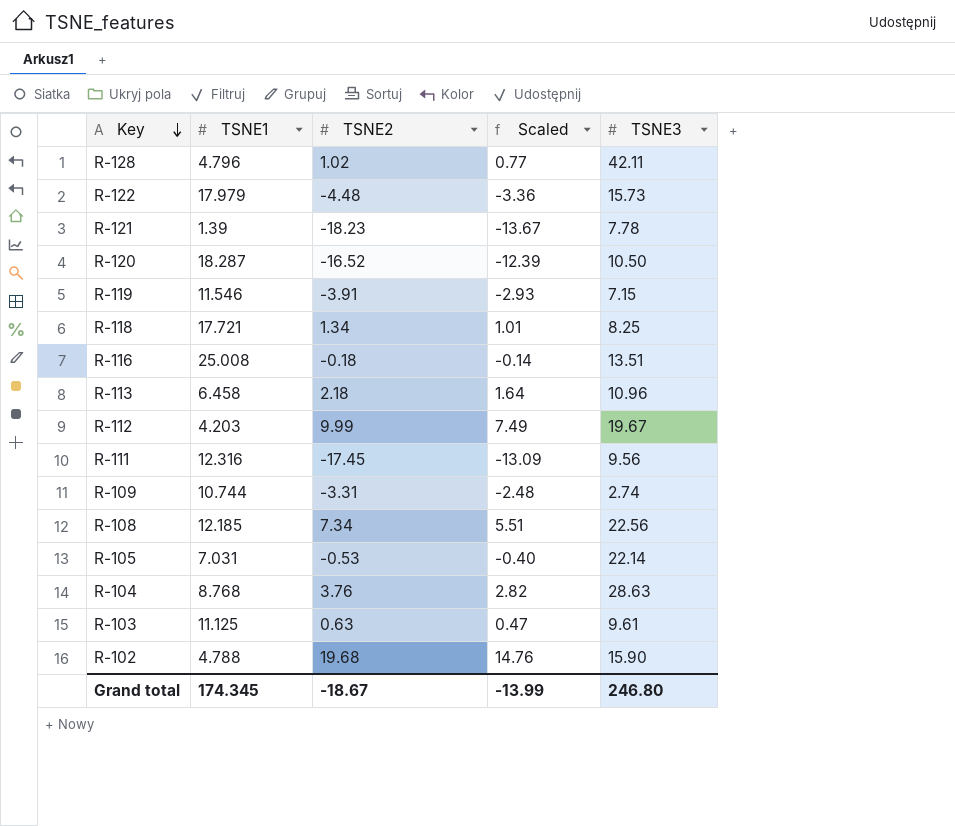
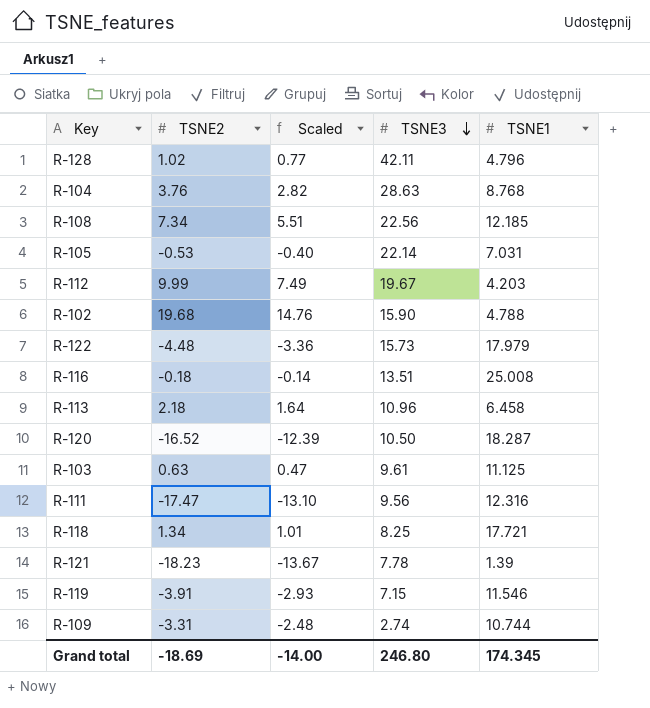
row order: Key descending -> TSNE3 descending
column TSNE1 | position: 2 -> 5
R-111 | TSNE2: -17.45 -> -17.47
R-111 | Scaled: -13.09 -> -13.10
Grand total | TSNE2: -18.67 -> -18.69
Grand total | Scaled: -13.99 -> -14.00

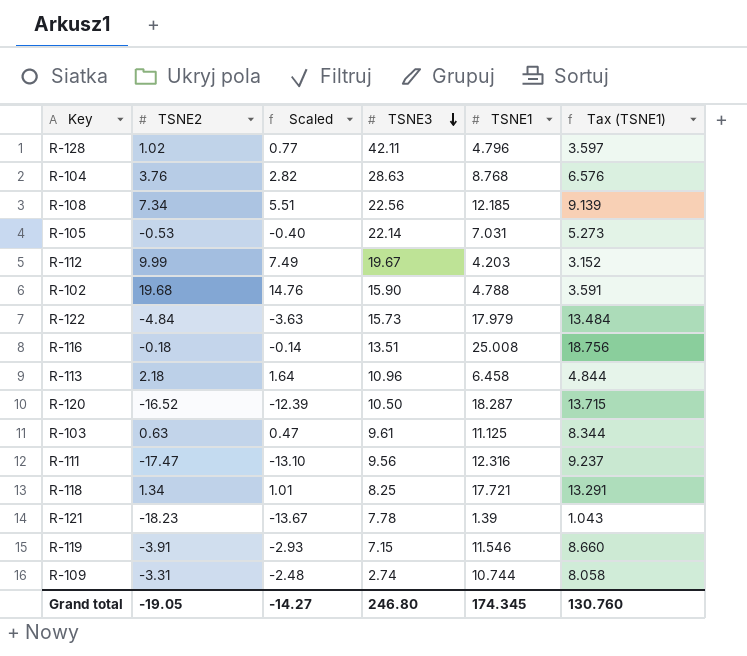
column Tax (TSNE1) | formula: none -> [TSNE1] * 0.75
R-122 | TSNE2: -4.48 -> -4.84
R-122 | Scaled: -3.36 -> -3.63
Grand total | TSNE2: -18.69 -> -19.05
Grand total | Scaled: -14.00 -> -14.27

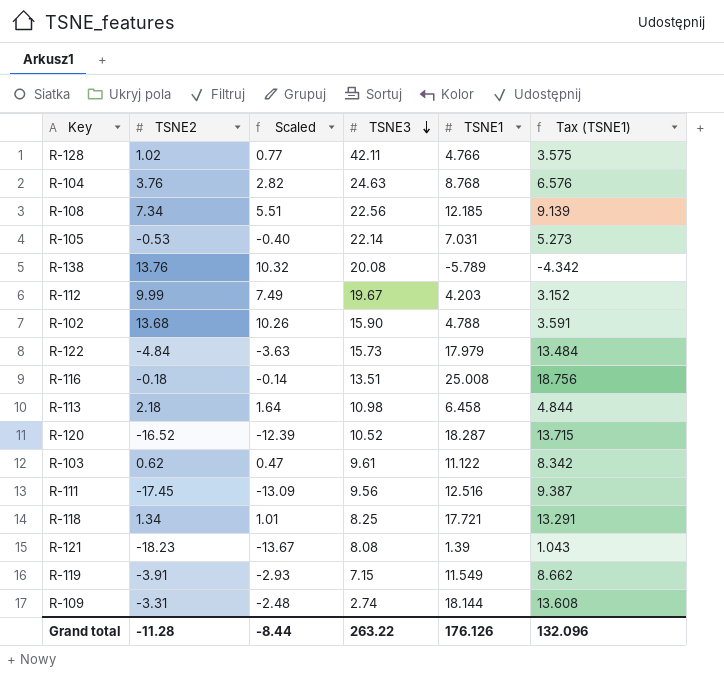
R-128 | TSNE1: 4.796 -> 4.766
R-128 | Tax (TSNE1): 3.597 -> 3.575
R-104 | TSNE3: 28.63 -> 24.63
row R-138: none -> 13.76 | 10.32 | 20.08 | -5.789 | -4.342
R-102 | TSNE2: 19.68 -> 13.68
R-102 | Scaled: 14.76 -> 10.26
R-113 | TSNE3: 10.96 -> 10.98
R-120 | TSNE3: 10.50 -> 10.52
R-103 | TSNE2: 0.63 -> 0.62
R-103 | TSNE1: 11.125 -> 11.122
R-103 | Tax (TSNE1): 8.344 -> 8.342
R-111 | TSNE2: -17.47 -> -17.45
R-111 | Scaled: -13.10 -> -13.09
R-111 | TSNE1: 12.316 -> 12.516
R-111 | Tax (TSNE1): 9.237 -> 9.387
R-121 | TSNE3: 7.78 -> 8.08
R-119 | TSNE1: 11.546 -> 11.549
R-119 | Tax (TSNE1): 8.660 -> 8.662
R-109 | TSNE1: 10.744 -> 18.144
R-109 | Tax (TSNE1): 8.058 -> 13.608
Grand total | TSNE2: -19.05 -> -11.28
Grand total | Scaled: -14.27 -> -8.44
Grand total | TSNE3: 246.80 -> 263.22
Grand total | TSNE1: 174.345 -> 176.126
Grand total | Tax (TSNE1): 130.760 -> 132.096

